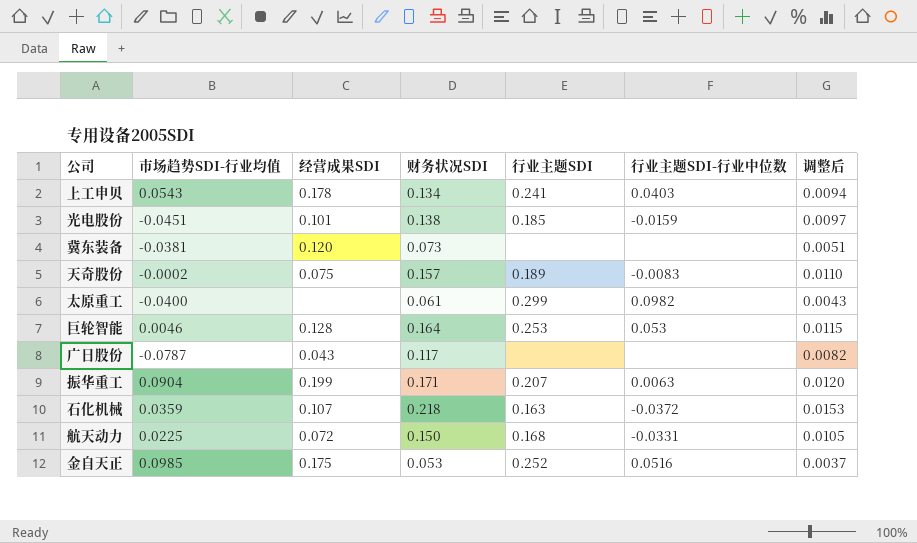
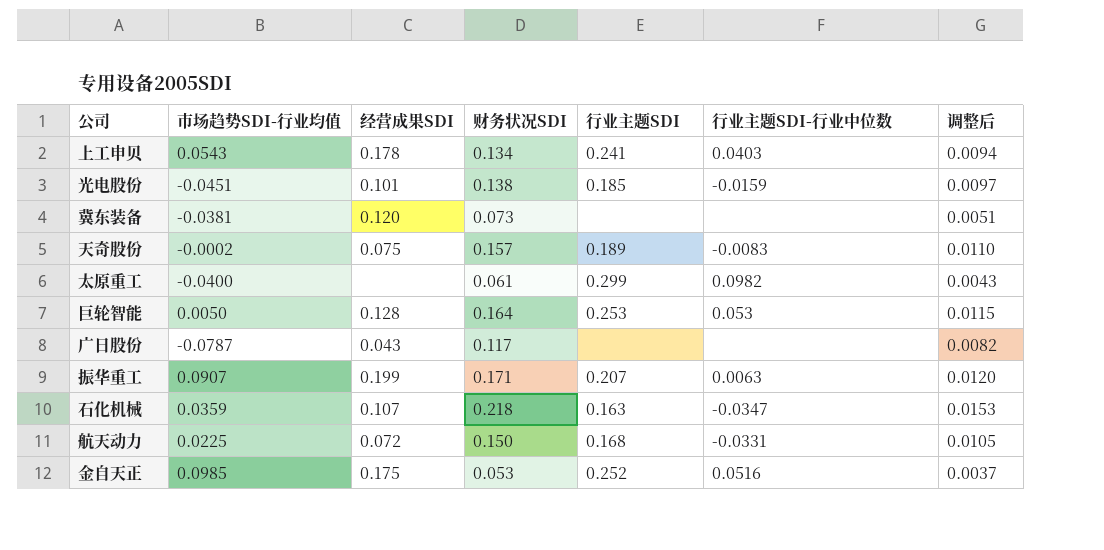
巨轮智能 | 市场趋势SDI-行业均值: 0.0046 -> 0.0050
振华重工 | 市场趋势SDI-行业均值: 0.0904 -> 0.0907
石化机械 | 行业主题SDI-行业中位数: -0.0372 -> -0.0347

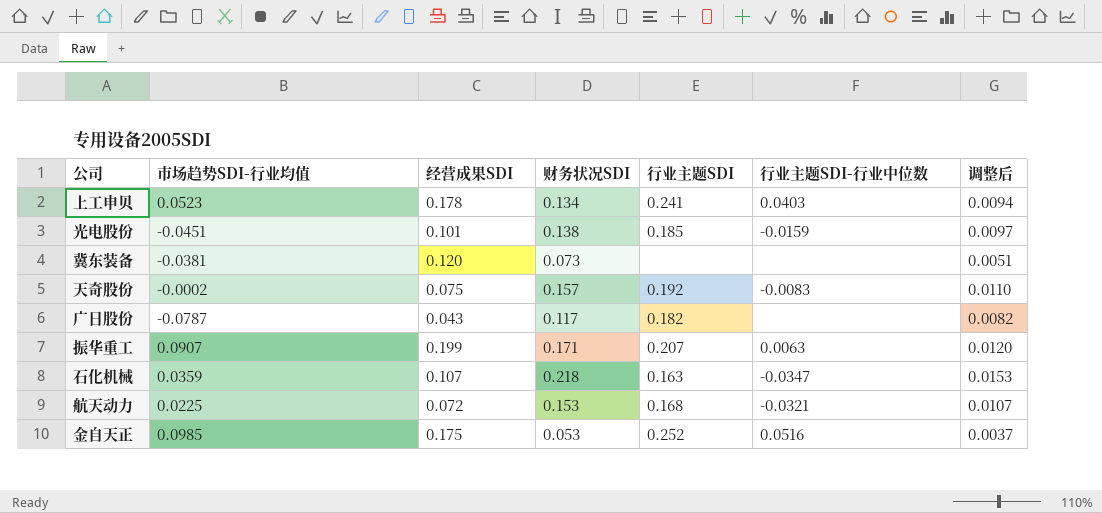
row 太原重工: -0.0400 | none | 0.061 | 0.299 | 0.0982 | 0.0043 -> none
row 巨轮智能: 0.0050 | 0.128 | 0.164 | 0.253 | 0.053 | 0.0115 -> none
上工申贝 | 市场趋势SDI-行业均值: 0.0543 -> 0.0523
天奇股份 | 行业主题SDI: 0.189 -> 0.192
广日股份 | 行业主题SDI: none -> 0.182
航天动力 | 财务状况SDI: 0.150 -> 0.153
航天动力 | 行业主题SDI-行业中位数: -0.0331 -> -0.0321
航天动力 | 调整后: 0.0105 -> 0.0107

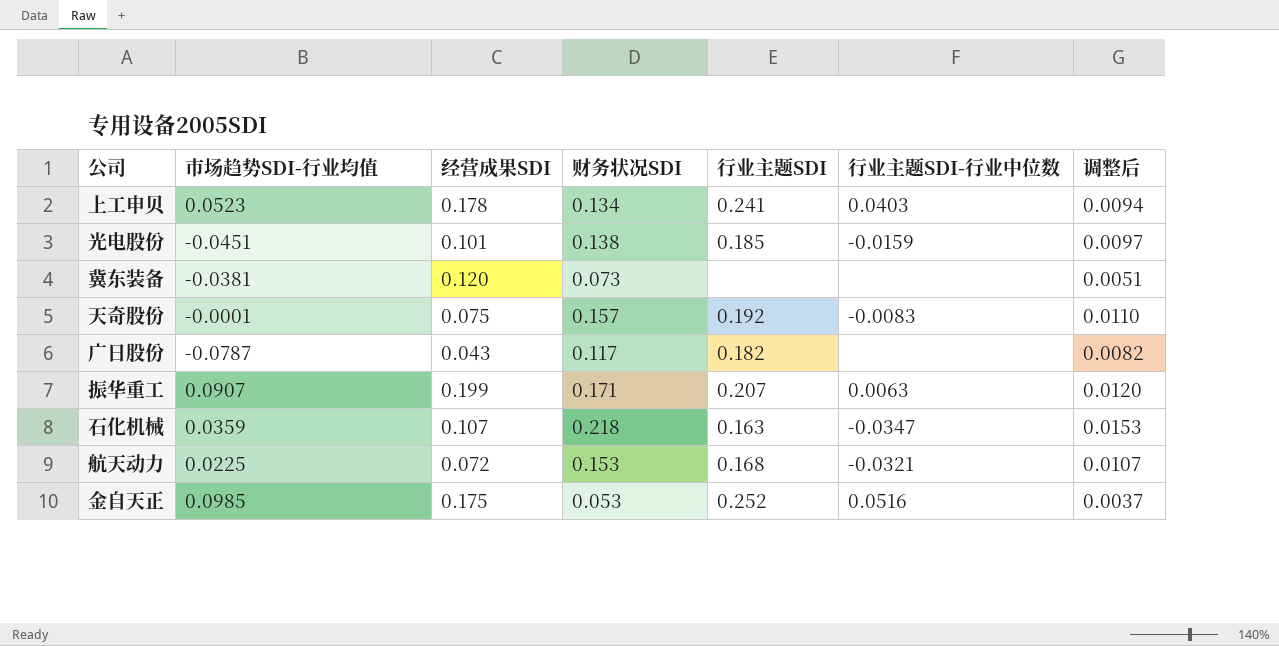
天奇股份 | 市场趋势SDI-行业均值: -0.0002 -> -0.0001

